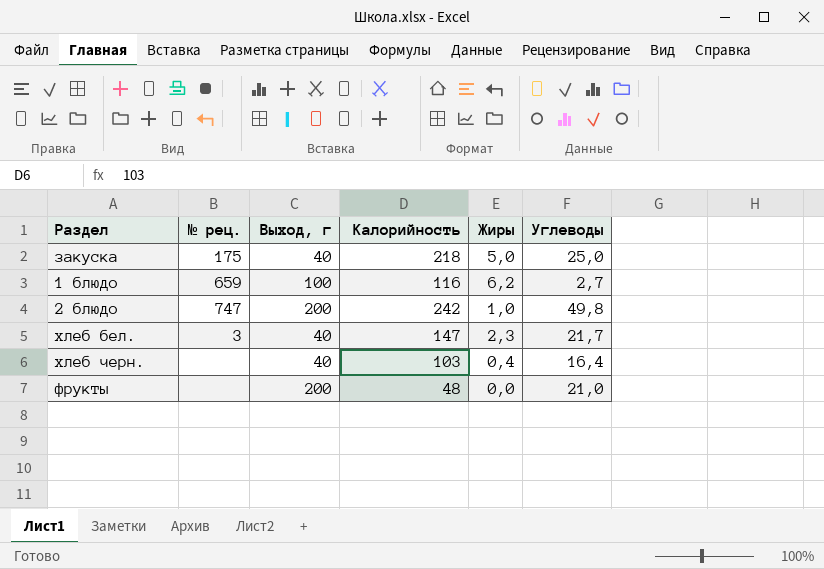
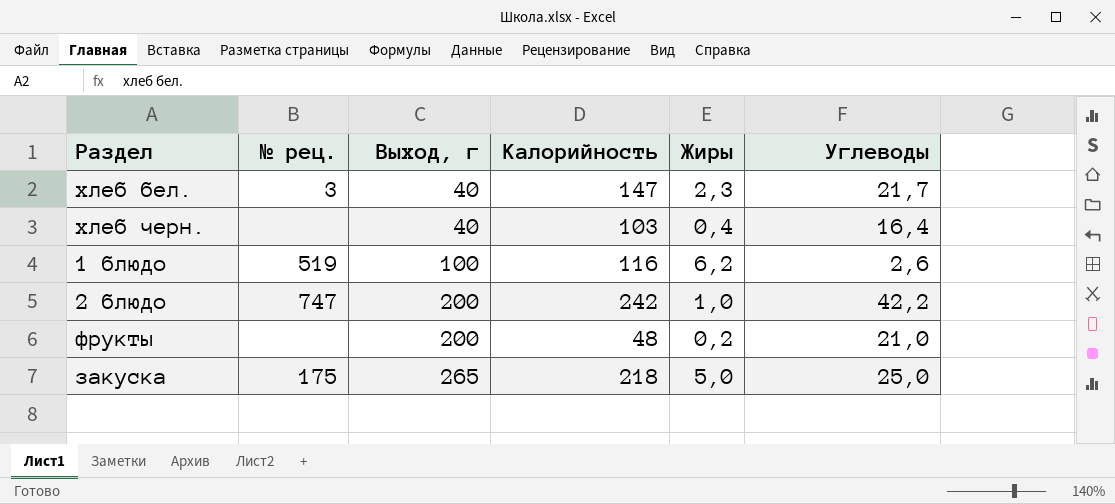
row order: none -> Выход, г ascending
1 блюдо | № рец.: 659 -> 519
1 блюдо | Углеводы: 2,7 -> 2,6
2 блюдо | Углеводы: 49,8 -> 42,2
фрукты | Жиры: 0,0 -> 0,2
закуска | Выход, г: 40 -> 265

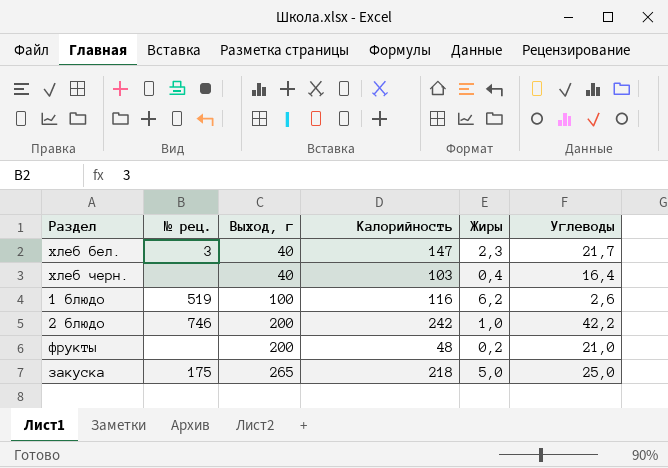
2 блюдо | № рец.: 747 -> 746

